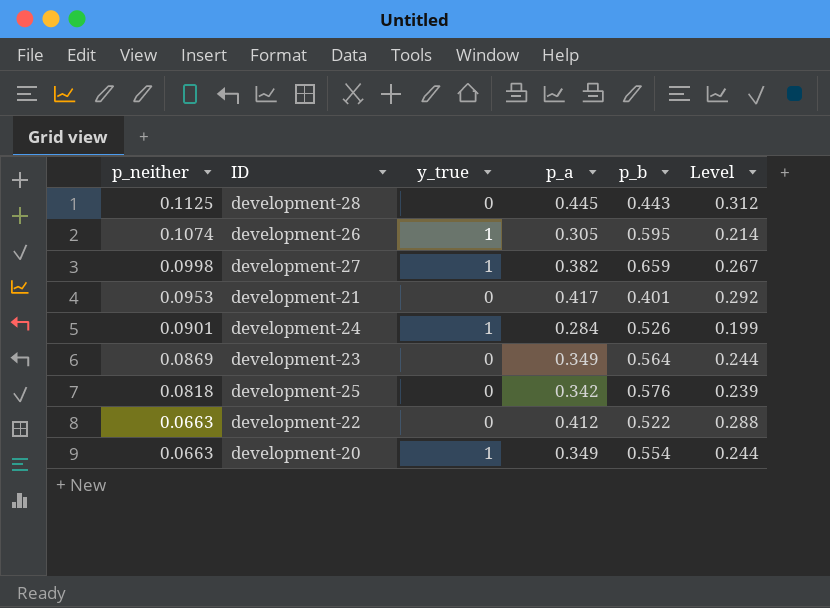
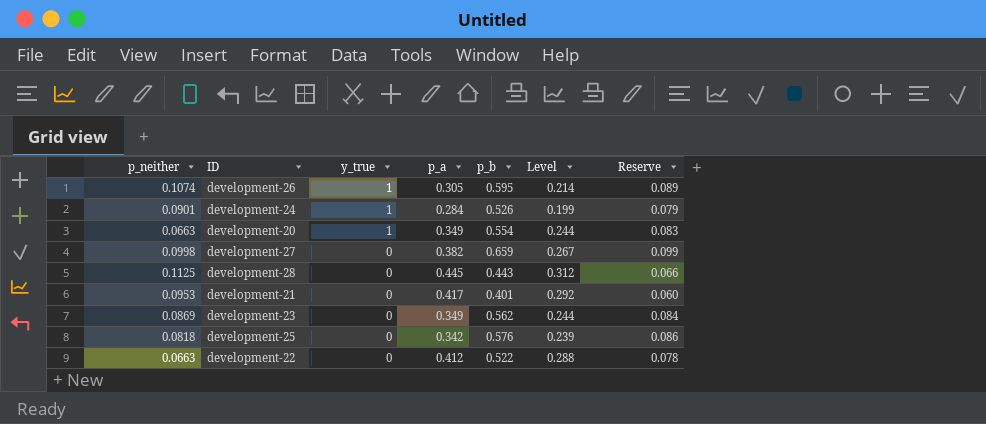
row order: p_neither descending -> y_true descending
column Reserve | formula: none -> [p_b] * 0.15
development-27 | y_true: 1 -> 0
development-23 | p_b: 0.564 -> 0.562

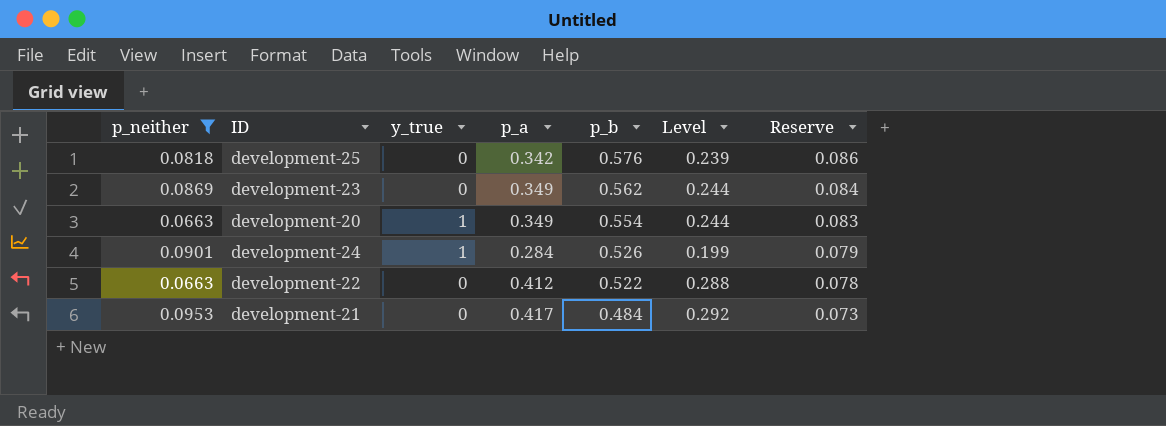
filter: none -> p_neither <= 0.0953
row order: y_true descending -> p_b descending
development-21 | p_b: 0.401 -> 0.484
development-21 | Reserve: 0.060 -> 0.073

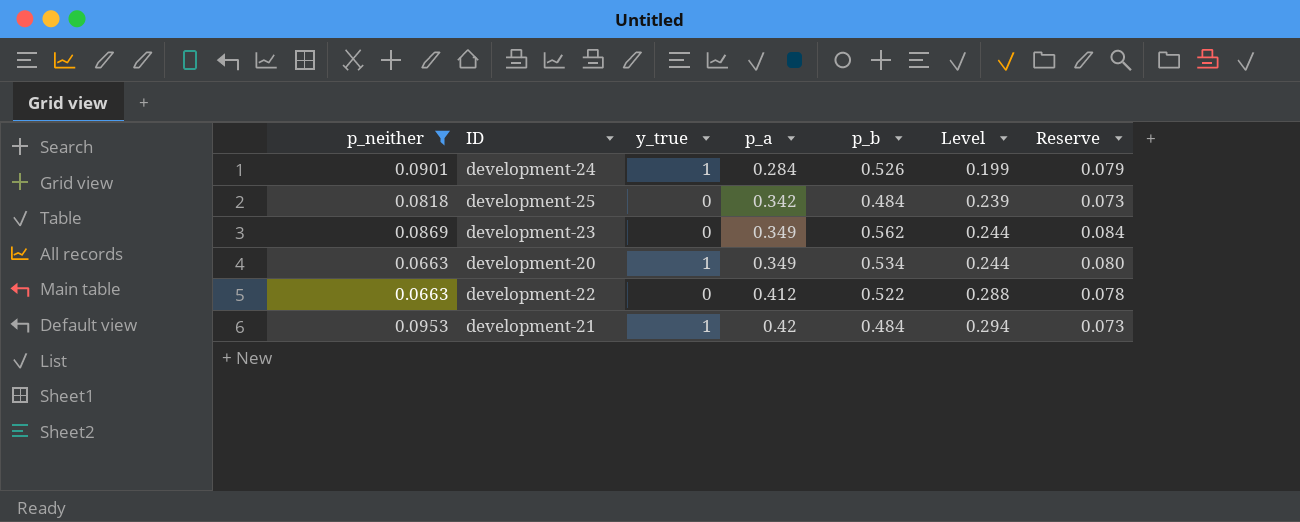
row order: p_b descending -> p_a ascending
development-25 | p_b: 0.576 -> 0.484
development-25 | Reserve: 0.086 -> 0.073
development-20 | p_b: 0.554 -> 0.534
development-20 | Reserve: 0.083 -> 0.080
development-21 | y_true: 0 -> 1
development-21 | p_a: 0.417 -> 0.42
development-21 | Level: 0.292 -> 0.294

